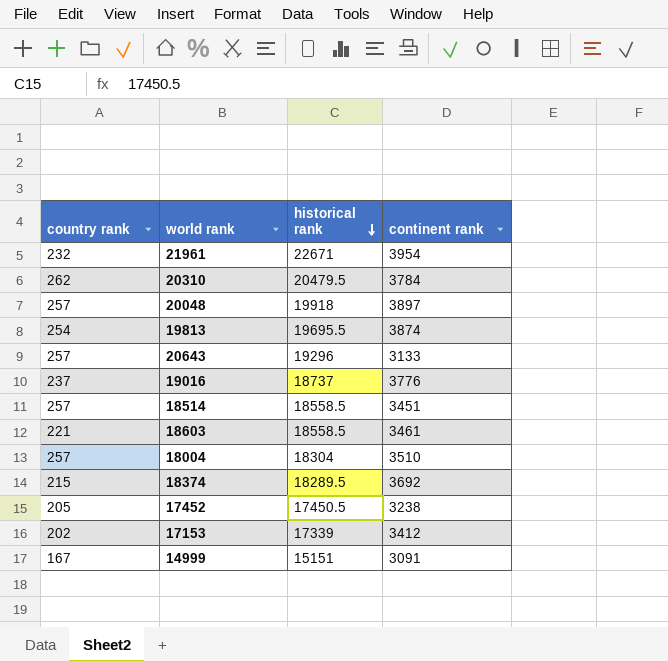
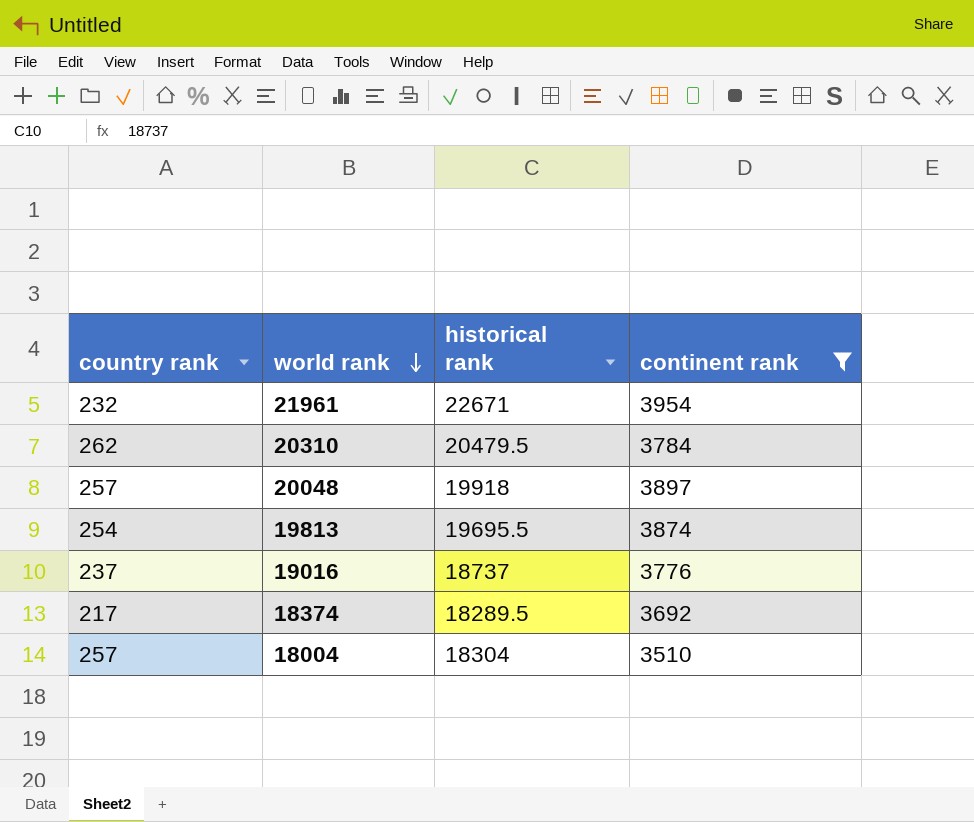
filter: none -> continent rank >= 3510
row order: historical rank descending -> world rank descending
18374 | country rank: 215 -> 217

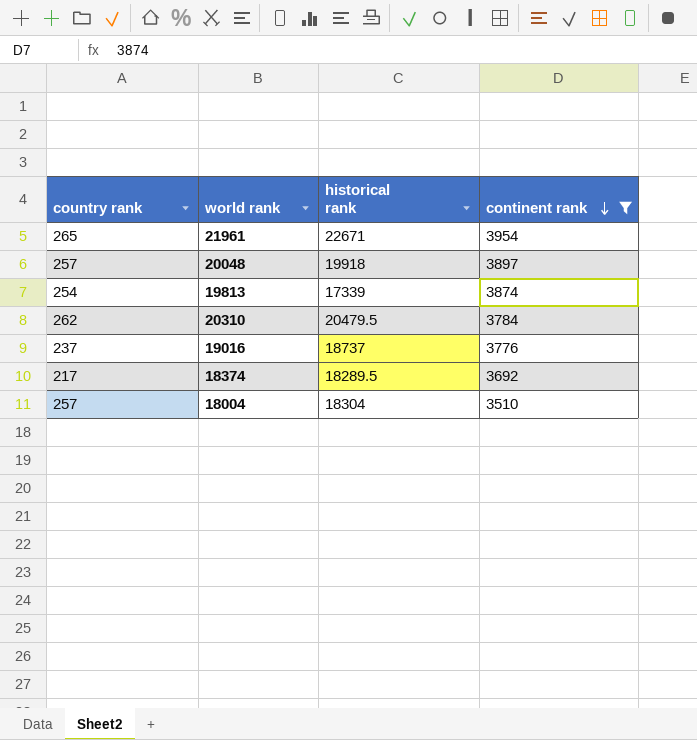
row order: world rank descending -> continent rank descending
21961 | country rank: 232 -> 265
19813 | historical rank: 19695.5 -> 17339

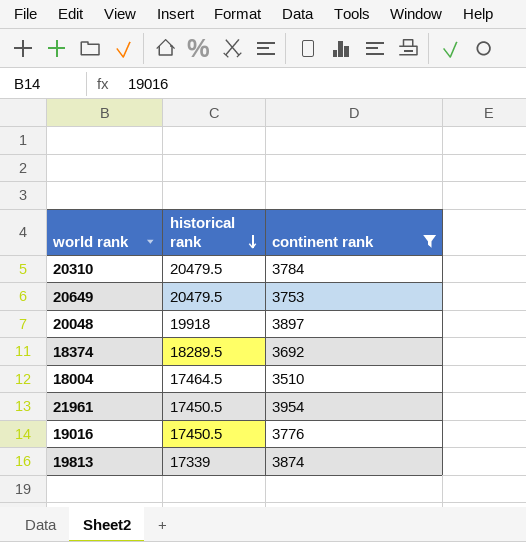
row order: continent rank descending -> historical rank descending
column country rank | position: 1 -> none
row 20649: none -> 20479.5 | 3753
18004 | historical rank: 18304 -> 17464.5
21961 | historical rank: 22671 -> 17450.5
19016 | historical rank: 18737 -> 17450.5

